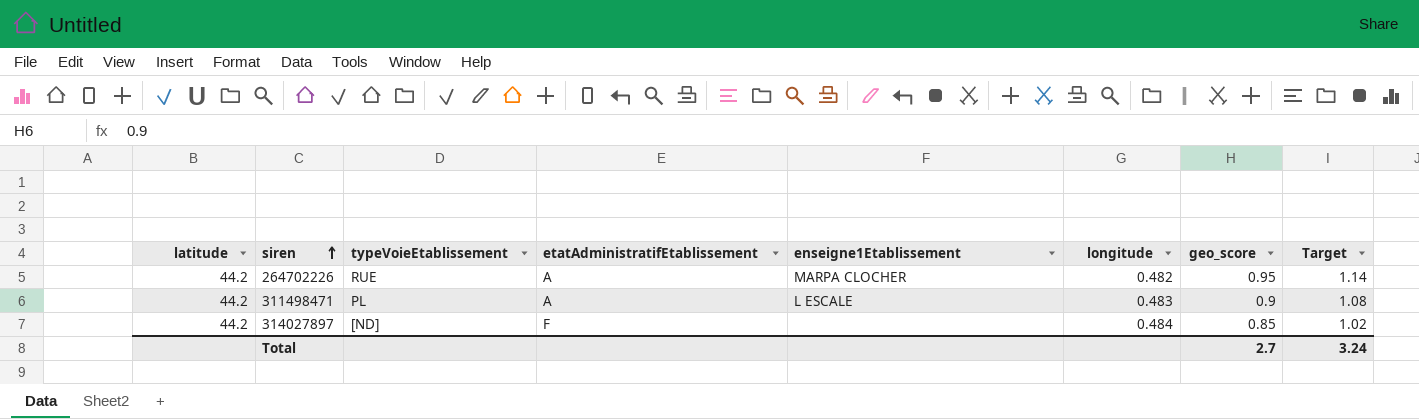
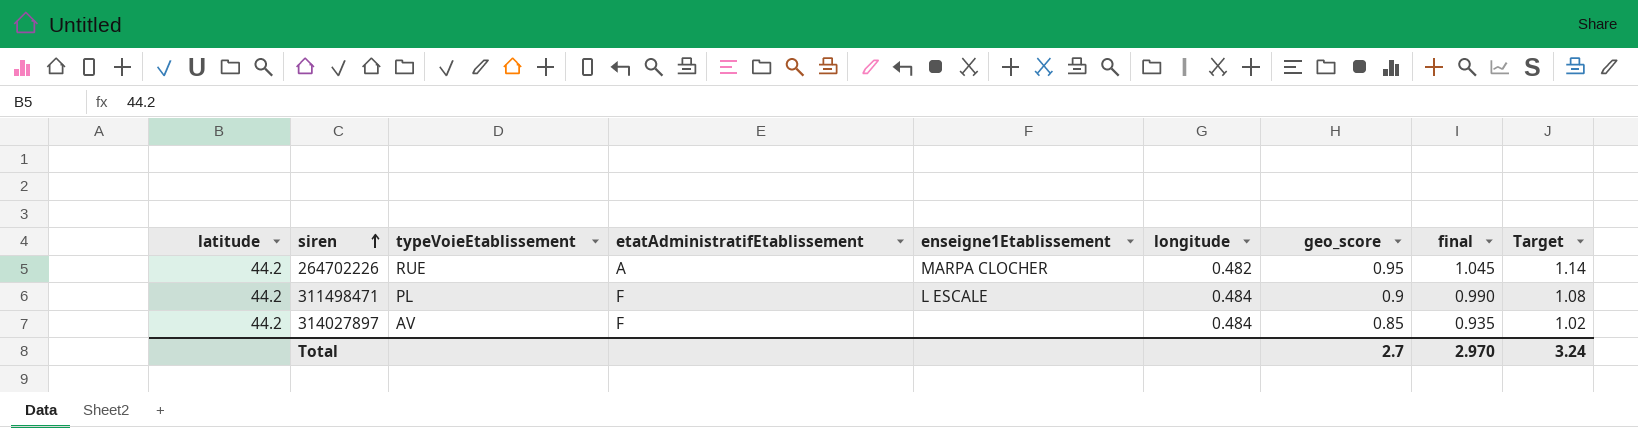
column final | formula: none -> [geo_score] * 1.1
311498471 | etatAdministratifEtablissement: A -> F
311498471 | longitude: 0.483 -> 0.484
314027897 | typeVoieEtablissement: [ND] -> AV

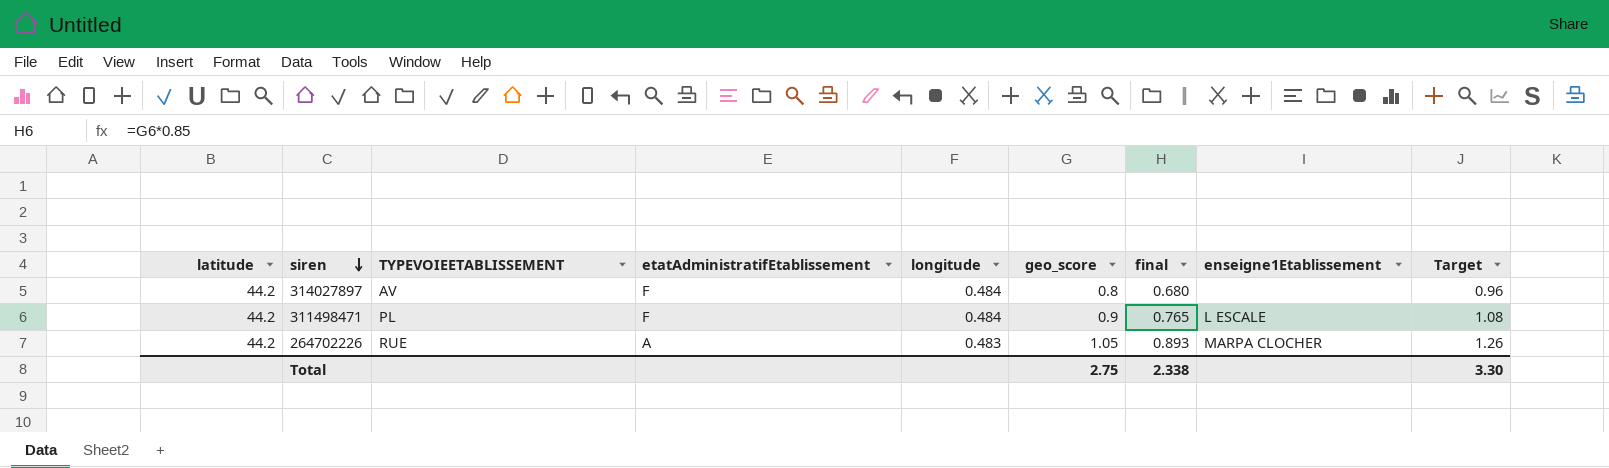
row order: siren ascending -> siren descending
column name: typeVoieEtablissement -> TYPEVOIEETABLISSEMENT
column final | formula: [geo_score] * 1.1 -> [geo_score] * 0.85
column enseigne1Etablissement | position: 5 -> 8
314027897 | geo_score: 0.85 -> 0.8
314027897 | Target: 1.02 -> 0.96
264702226 | longitude: 0.482 -> 0.483
264702226 | geo_score: 0.95 -> 1.05
264702226 | Target: 1.14 -> 1.26
Total | geo_score: 2.7 -> 2.75
Total | final: 2.970 -> 2.338
Total | Target: 3.24 -> 3.30

